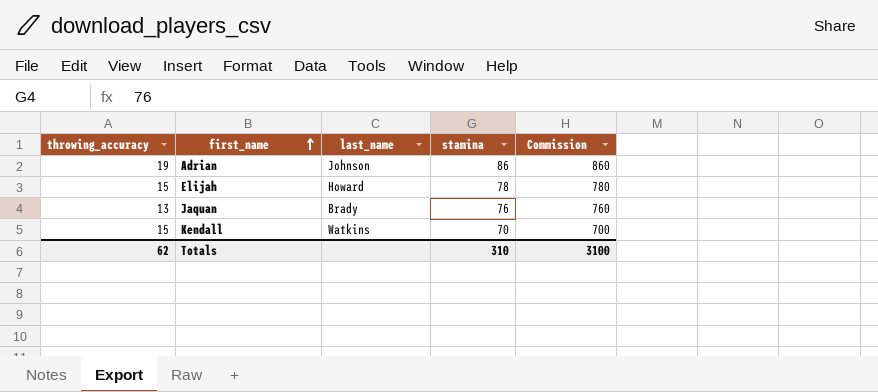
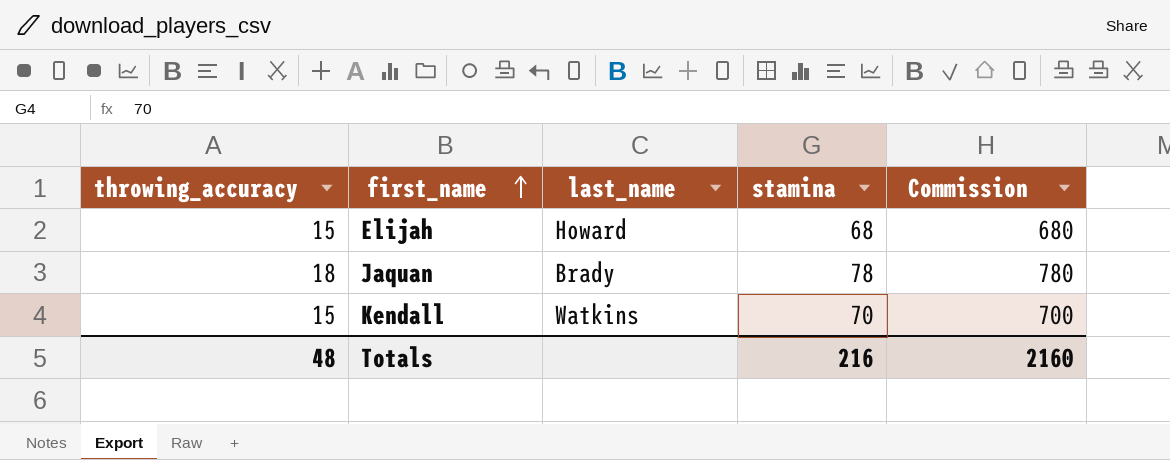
row Adrian: 19 | Johnson | 86 | 860 -> none
Elijah | stamina: 78 -> 68
Elijah | Commission: 780 -> 680
Jaquan | throwing_accuracy: 13 -> 18
Jaquan | stamina: 76 -> 78
Jaquan | Commission: 760 -> 780
Totals | throwing_accuracy: 62 -> 48
Totals | stamina: 310 -> 216
Totals | Commission: 3100 -> 2160

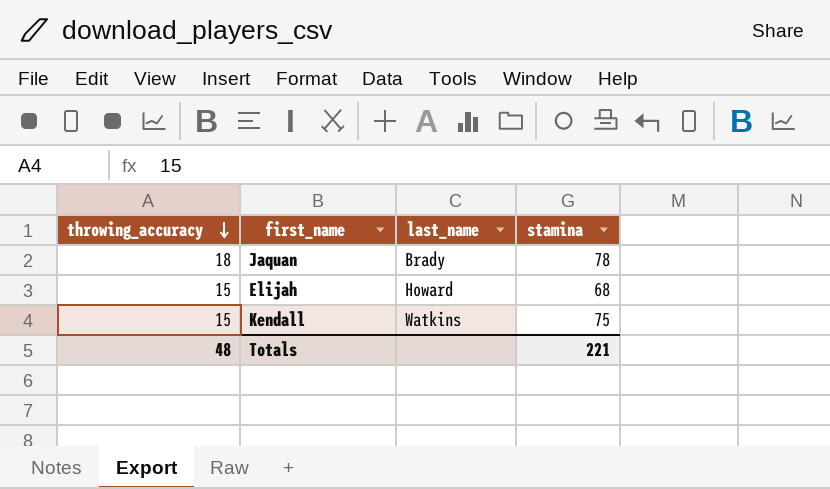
row order: first_name ascending -> throwing_accuracy descending
column Commission | formula: [stamina] * 10 -> none
Kendall | stamina: 70 -> 75
Totals | stamina: 216 -> 221

